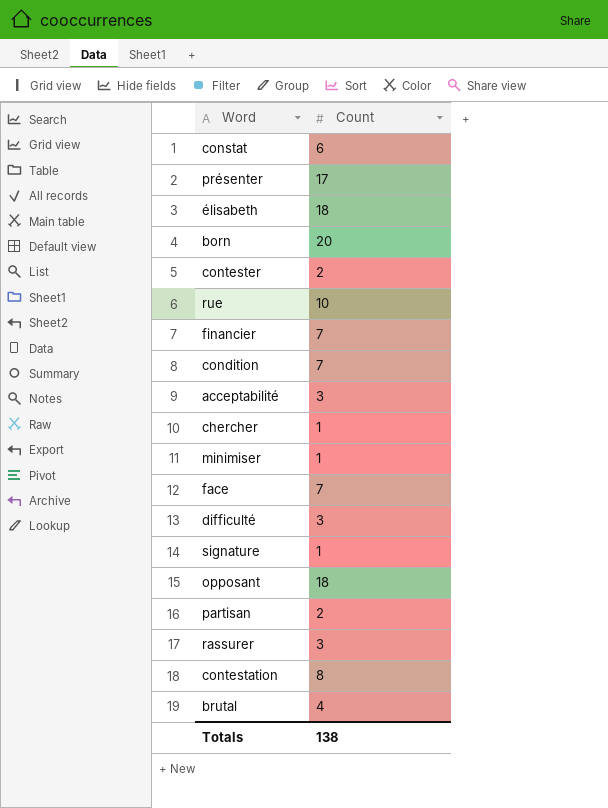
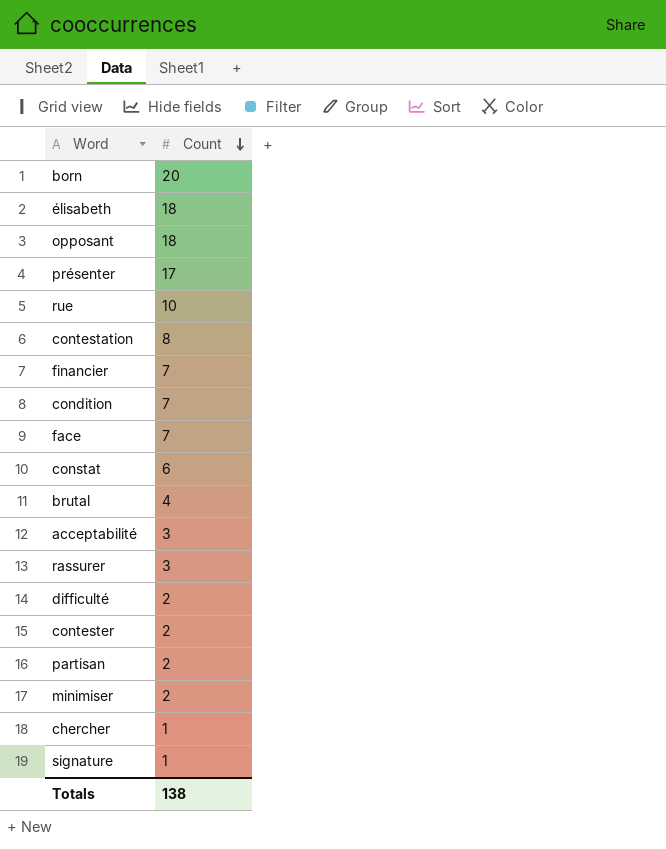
row order: none -> Count descending
difficulté | Count: 3 -> 2
minimiser | Count: 1 -> 2

